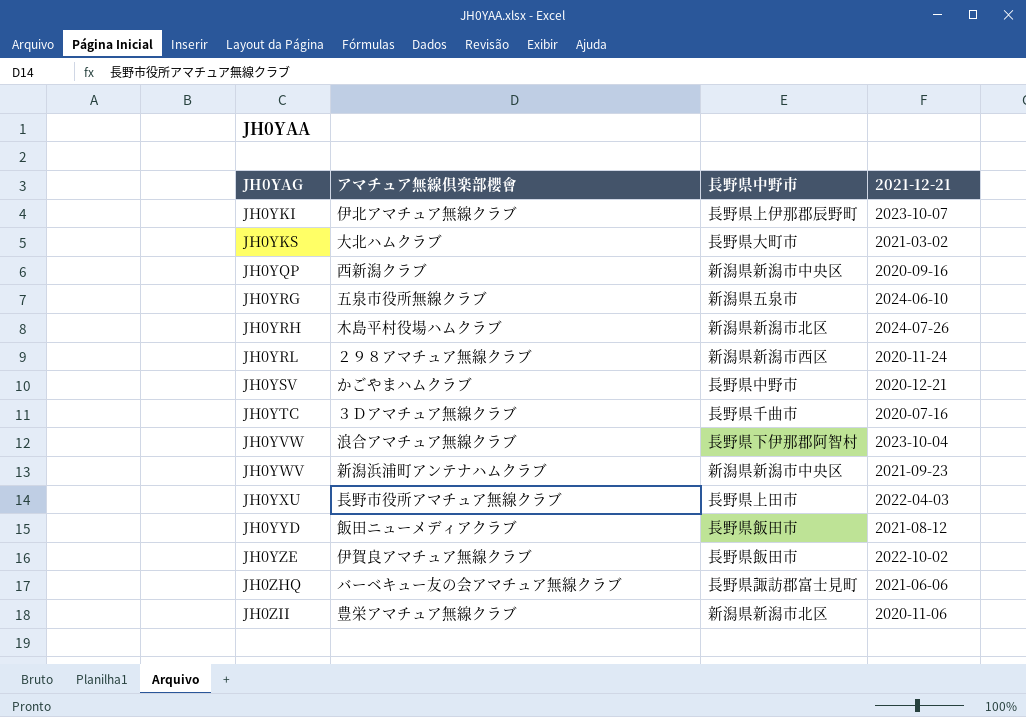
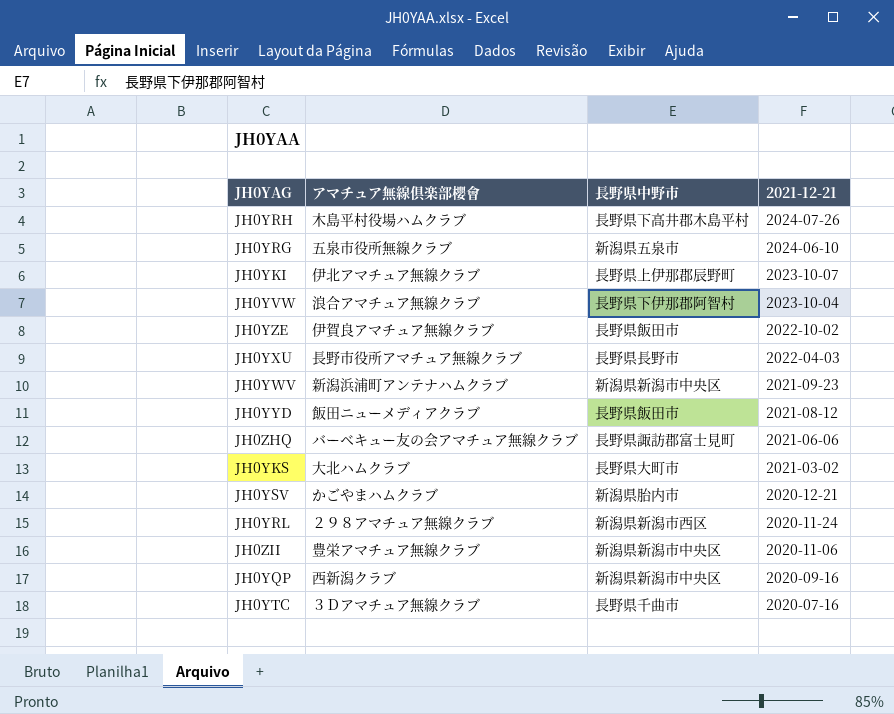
row order: JH0YAG ascending -> 2021-12-21 descending
JH0YRH | 長野県中野市: 新潟県新潟市北区 -> 長野県下高井郡木島平村
JH0YXU | 長野県中野市: 長野県上田市 -> 長野県長野市
JH0YSV | 長野県中野市: 長野県中野市 -> 新潟県胎内市
JH0ZII | 長野県中野市: 新潟県新潟市北区 -> 新潟県新潟市中央区

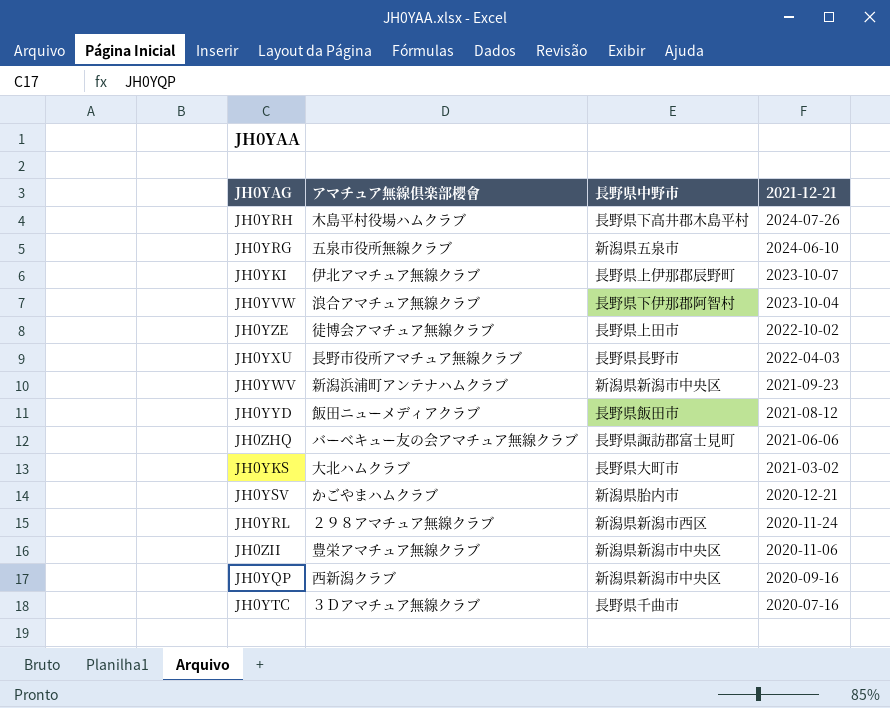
JH0YZE | アマチュア無線倶楽部櫻會: 伊賀良アマチュア無線クラブ -> 徒博会アマチュア無線クラブ
JH0YZE | 長野県中野市: 長野県飯田市 -> 長野県上田市

